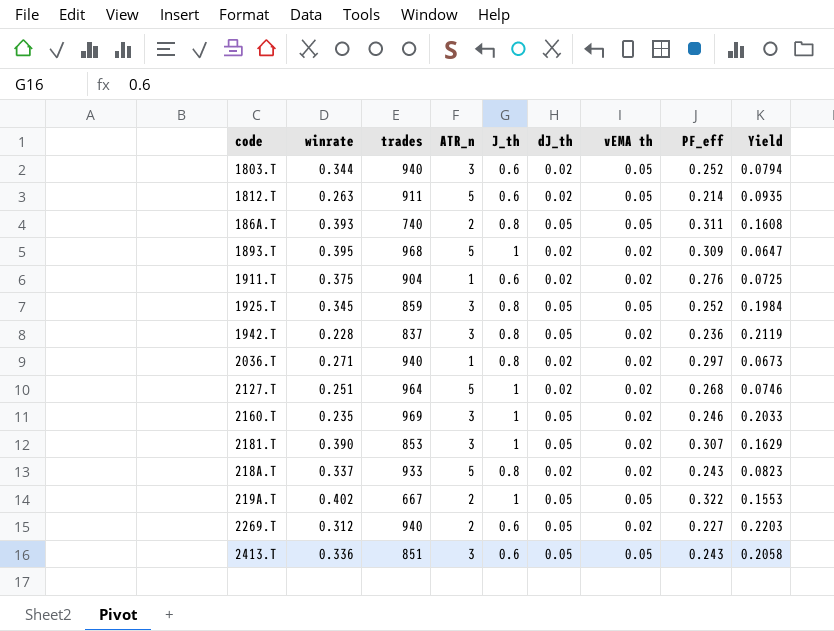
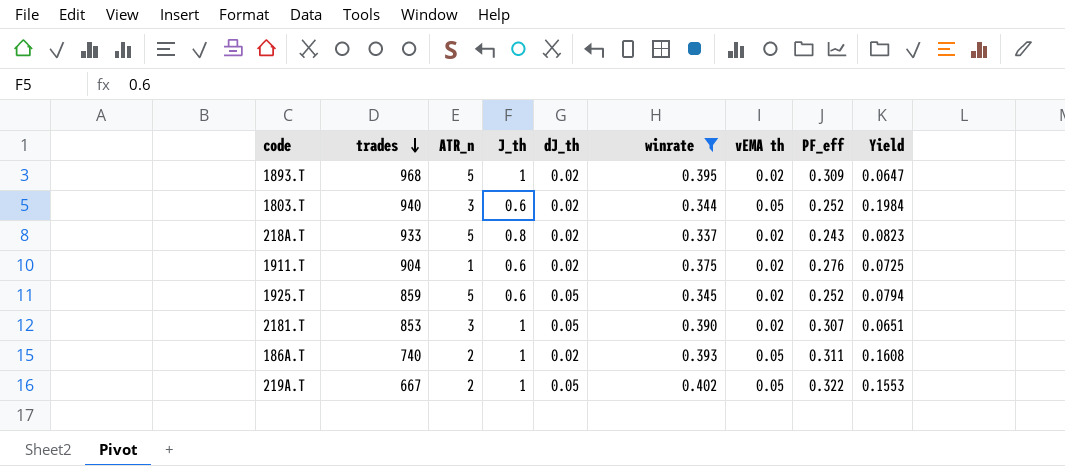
filter: none -> winrate >= 0.337
row order: none -> trades descending
column winrate | position: 2 -> 6
column Yield | formula: [dJ_th] / [PF_eff] -> [vEMA th] / [PF_eff]
1925.T | ATR_n: 3 -> 5
1925.T | J_th: 0.8 -> 0.6
1925.T | vEMA th: 0.05 -> 0.02
186A.T | J_th: 0.8 -> 1
186A.T | dJ_th: 0.05 -> 0.02

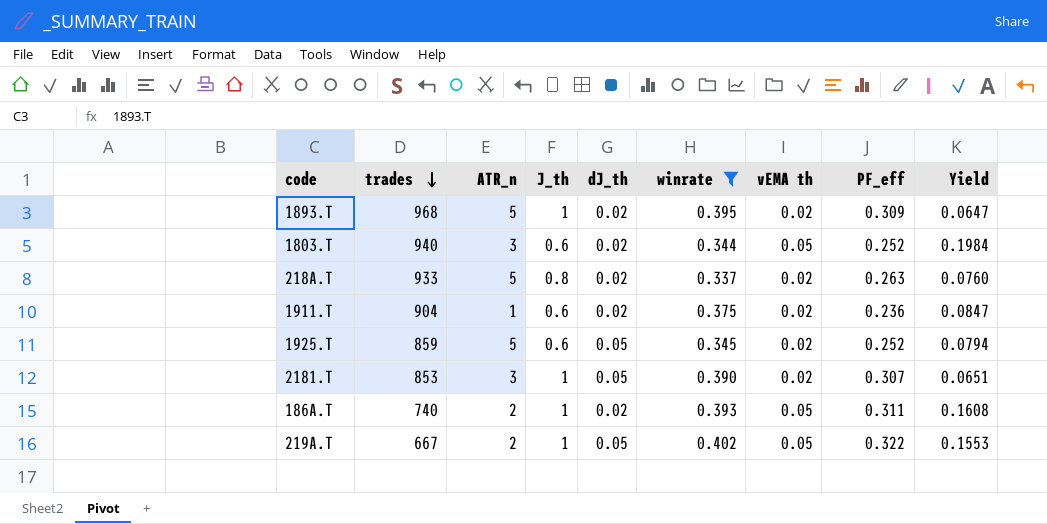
218A.T | PF_eff: 0.243 -> 0.263
218A.T | Yield: 0.0823 -> 0.0760
1911.T | PF_eff: 0.276 -> 0.236
1911.T | Yield: 0.0725 -> 0.0847

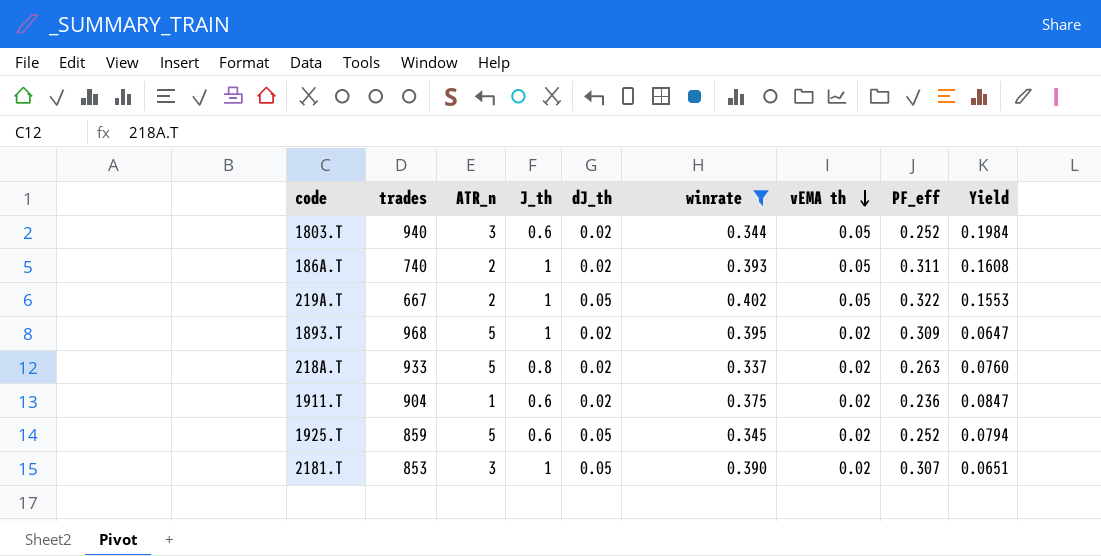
row order: trades descending -> vEMA th descending

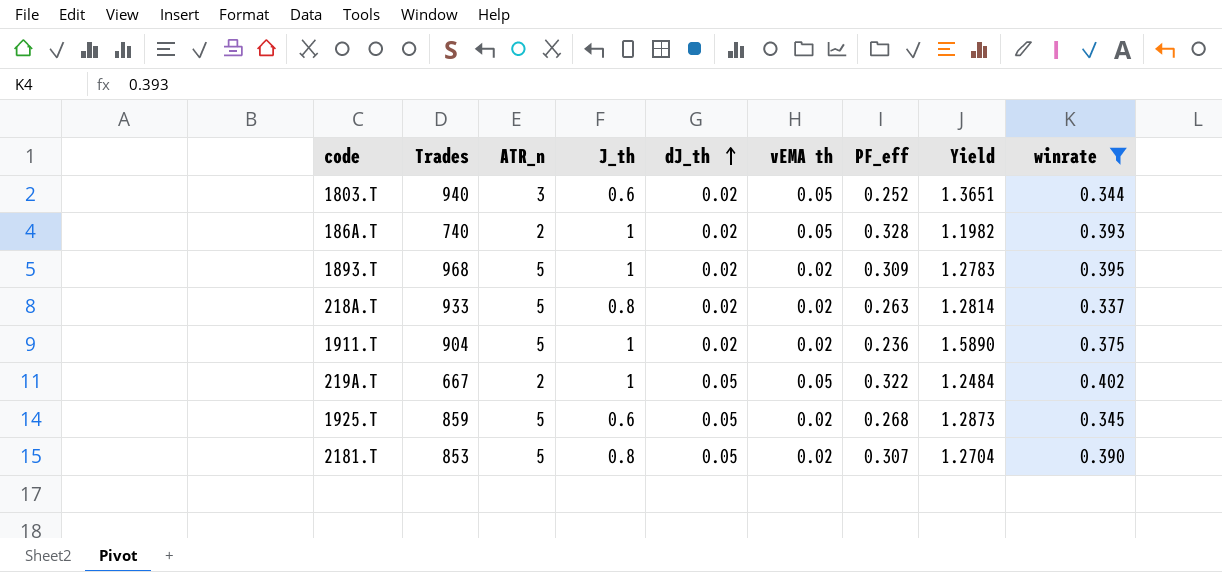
row order: vEMA th descending -> dJ_th ascending
column name: trades -> Trades
column Yield | formula: [vEMA th] / [PF_eff] -> [winrate] / [PF_eff]
column winrate | position: 6 -> 9
186A.T | PF_eff: 0.311 -> 0.328
1911.T | ATR_n: 1 -> 5
1911.T | J_th: 0.6 -> 1
1925.T | PF_eff: 0.252 -> 0.268
2181.T | ATR_n: 3 -> 5
2181.T | J_th: 1 -> 0.8

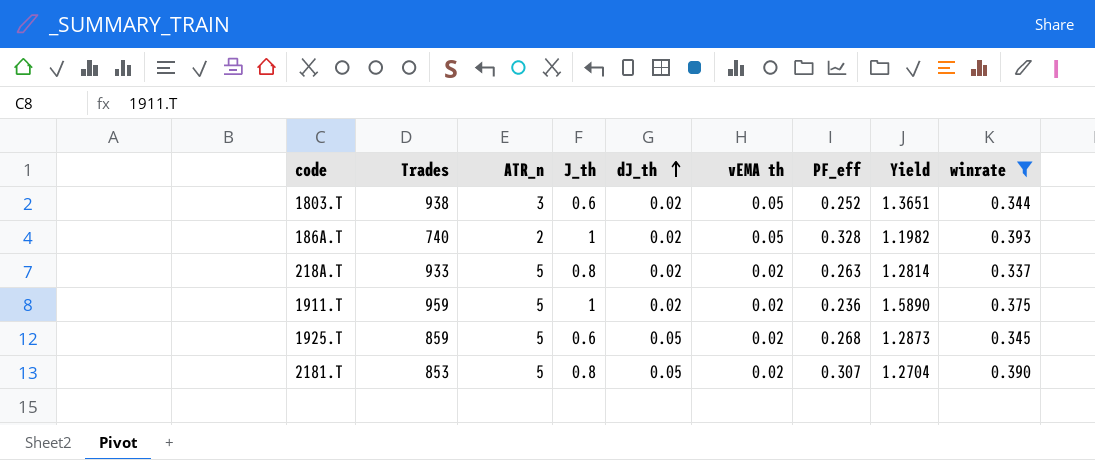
row 1893.T: 968 | 5 | 1 | 0.02 | 0.02 | 0.309 | 1.2783 | 0.395 -> none
row 219A.T: 667 | 2 | 1 | 0.05 | 0.05 | 0.322 | 1.2484 | 0.402 -> none
1803.T | Trades: 940 -> 938
1911.T | Trades: 904 -> 959

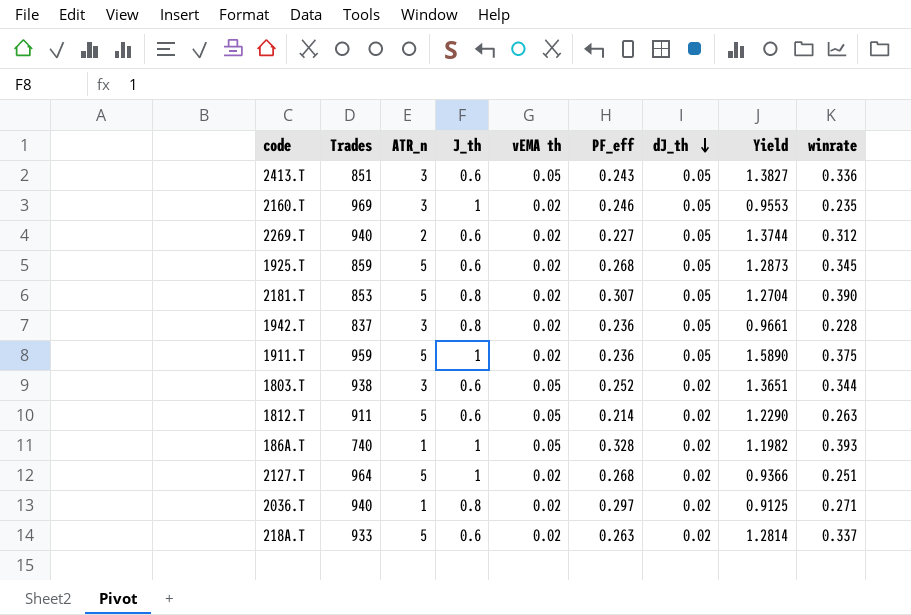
filter: winrate >= 0.337 -> none
row order: dJ_th ascending -> dJ_th descending
column dJ_th | position: 5 -> 7
1911.T | dJ_th: 0.02 -> 0.05
186A.T | ATR_n: 2 -> 1
218A.T | J_th: 0.8 -> 0.6

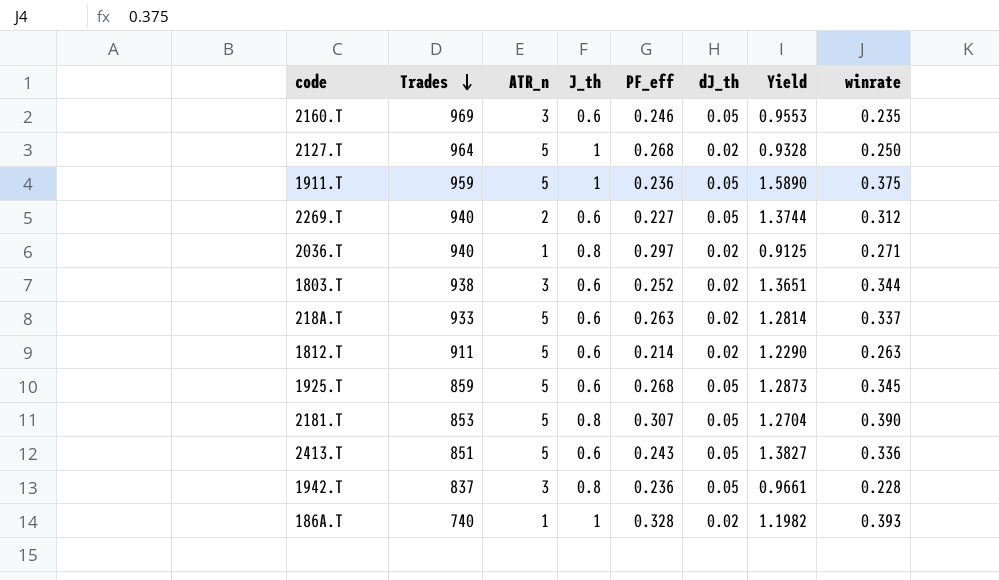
row order: dJ_th descending -> Trades descending
column vEMA th | position: 5 -> none
2160.T | J_th: 1 -> 0.6
2127.T | Yield: 0.9366 -> 0.9328
2127.T | winrate: 0.251 -> 0.250
2413.T | ATR_n: 3 -> 5

